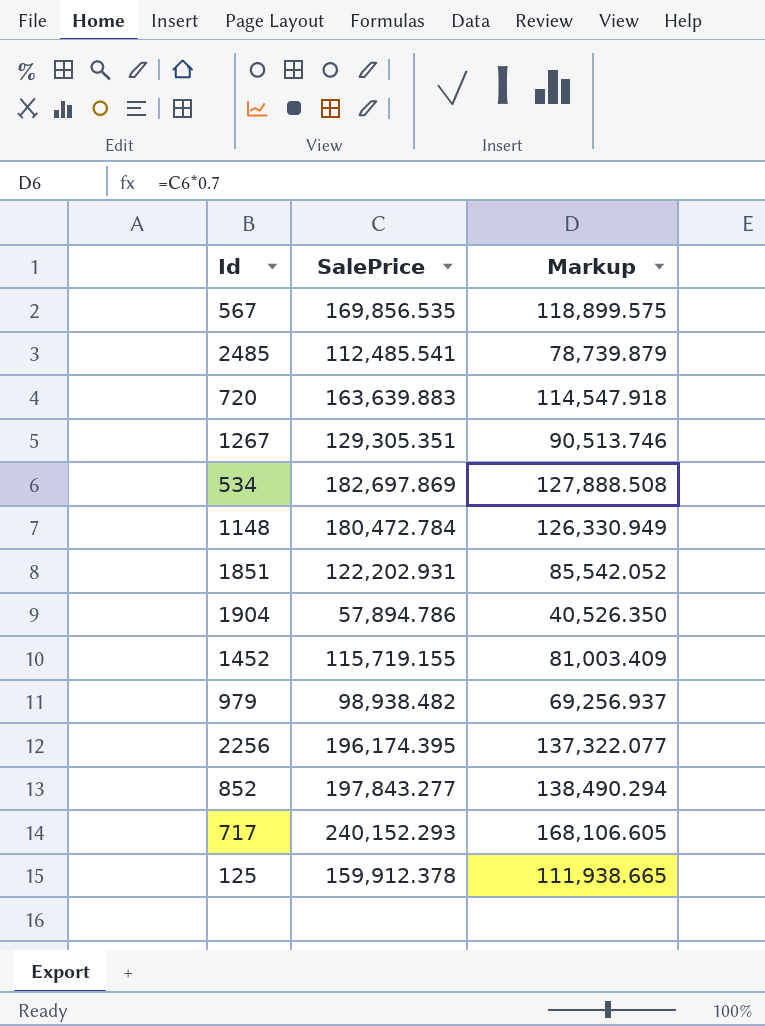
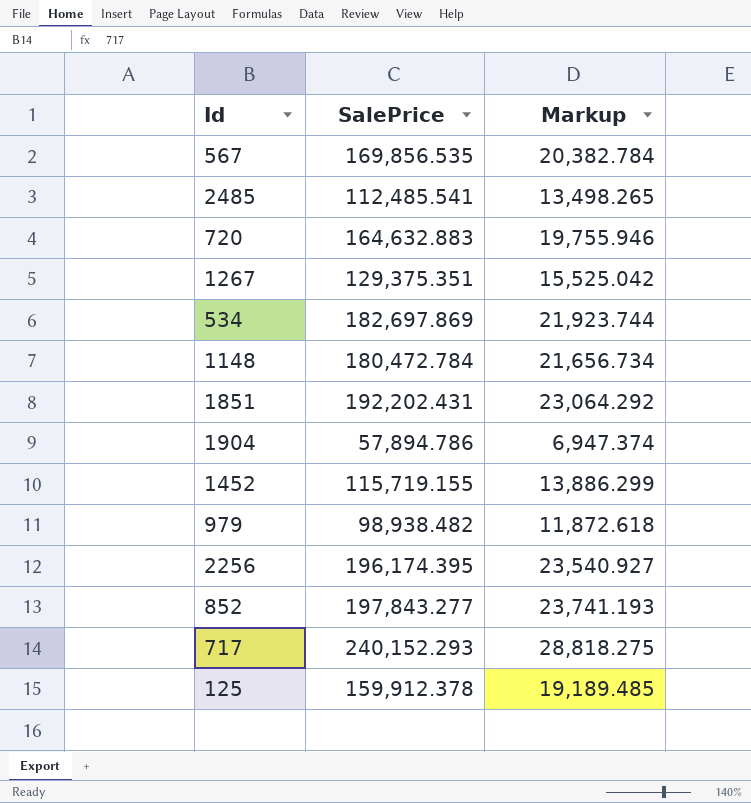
column Markup | formula: [SalePrice] * 0.7 -> [SalePrice] * 0.12
720 | SalePrice: 163,639.883 -> 164,632.883
1267 | SalePrice: 129,305.351 -> 129,375.351
1851 | SalePrice: 122,202.931 -> 192,202.431

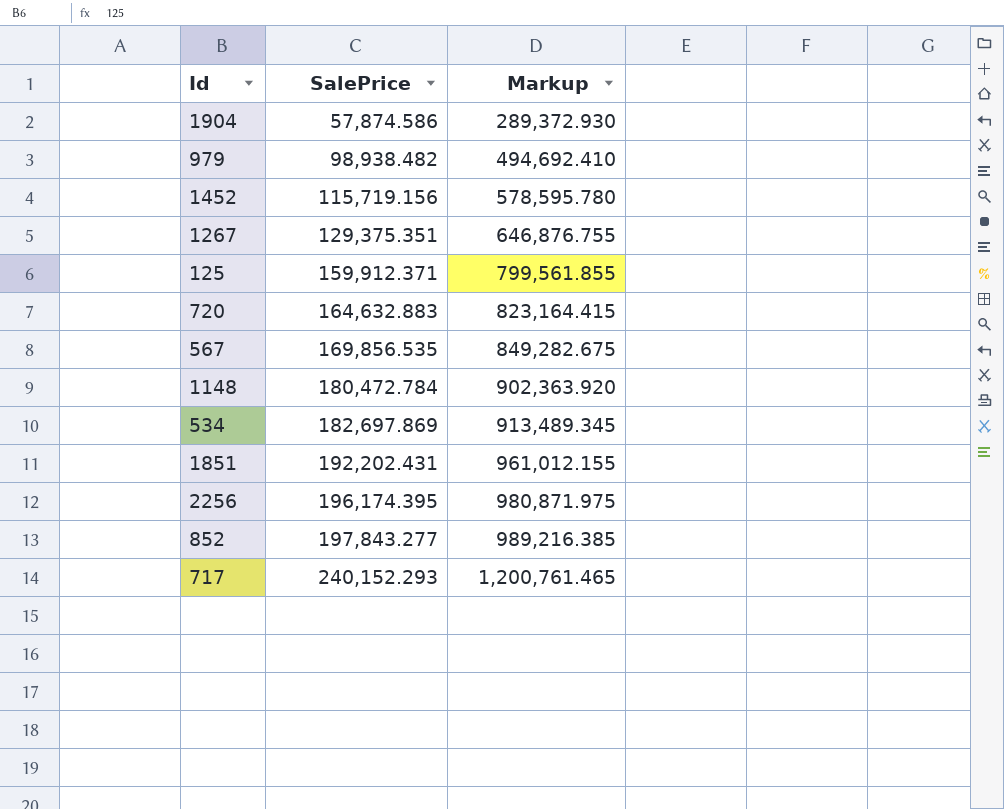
row order: none -> SalePrice ascending
column Markup | formula: [SalePrice] * 0.12 -> [SalePrice] * 5
row 2485: 112,485.541 | 13,498.265 -> none
1904 | SalePrice: 57,894.786 -> 57,874.586
1452 | SalePrice: 115,719.155 -> 115,719.156
125 | SalePrice: 159,912.378 -> 159,912.371

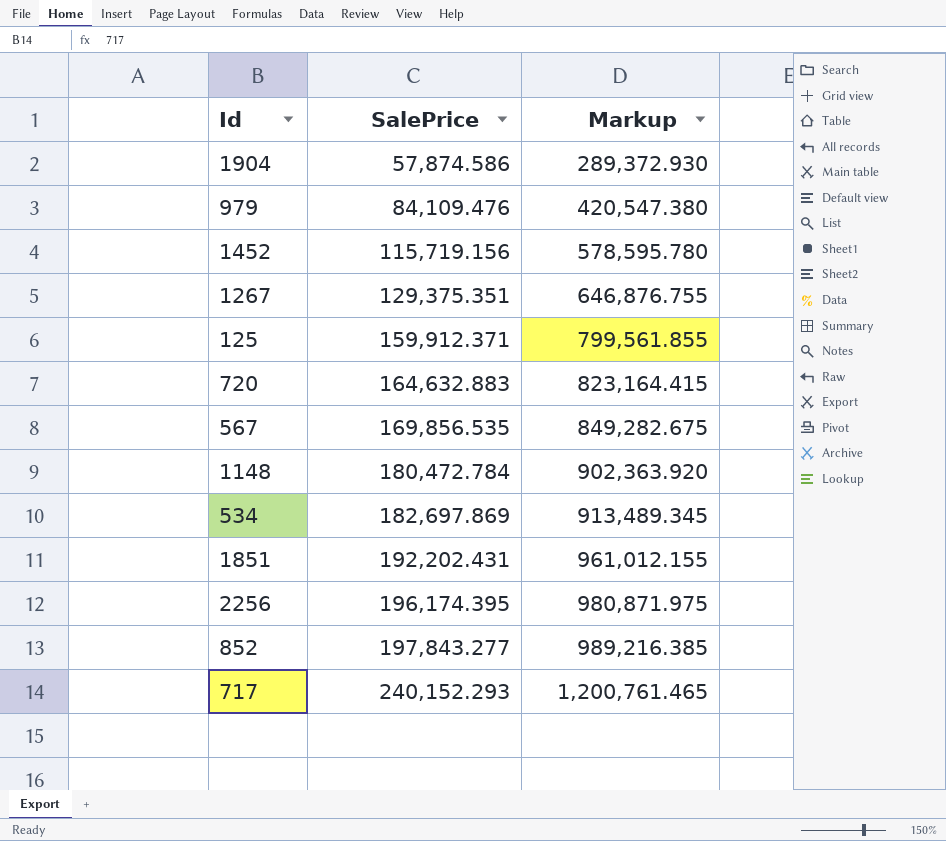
979 | SalePrice: 98,938.482 -> 84,109.476
979 | Markup: 494,692.410 -> 420,547.380

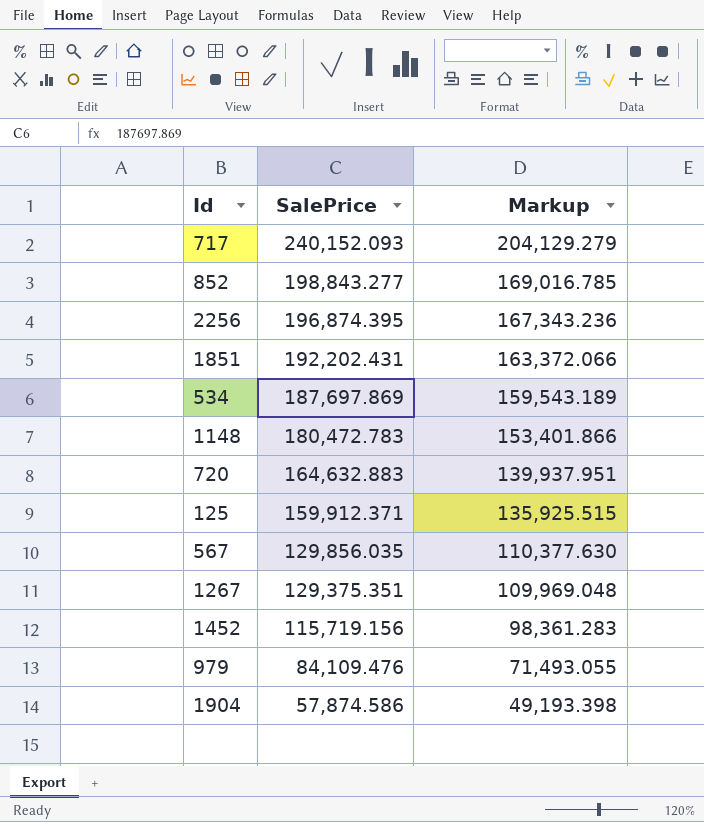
row order: SalePrice ascending -> SalePrice descending
column Markup | formula: [SalePrice] * 5 -> [SalePrice] * 0.85
717 | SalePrice: 240,152.293 -> 240,152.093
852 | SalePrice: 197,843.277 -> 198,843.277
2256 | SalePrice: 196,174.395 -> 196,874.395
534 | SalePrice: 182,697.869 -> 187,697.869
1148 | SalePrice: 180,472.784 -> 180,472.783
567 | SalePrice: 169,856.535 -> 129,856.035

